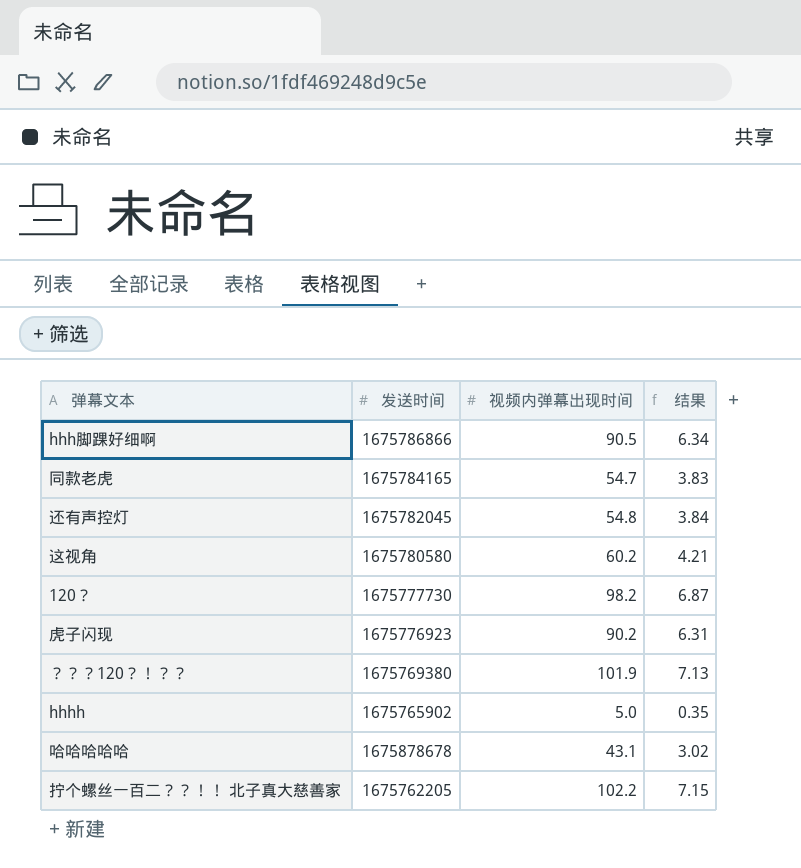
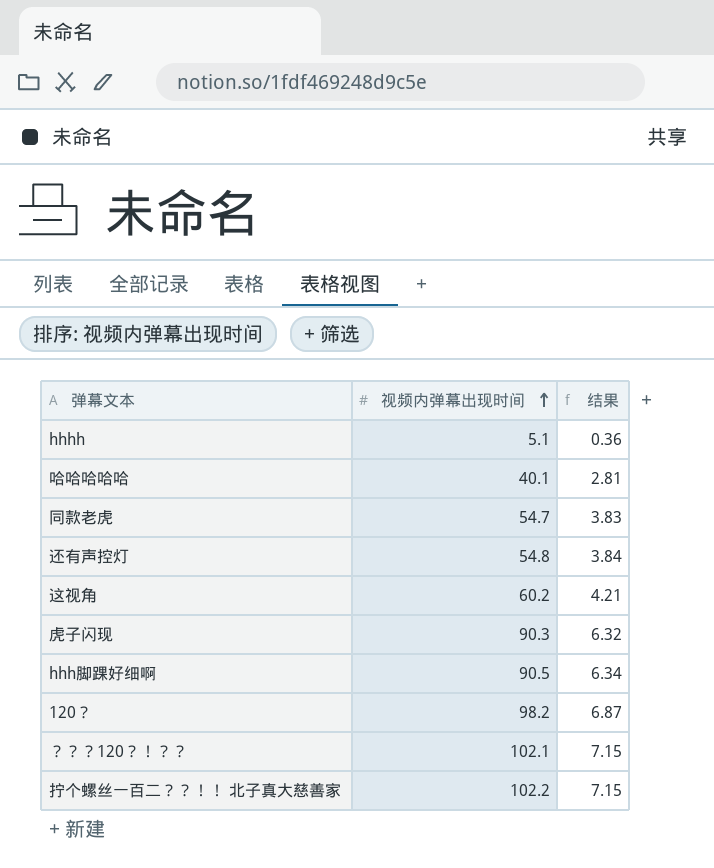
row order: none -> 视频内弹幕出现时间 ascending
column 发送时间 | position: 2 -> none
hhhh | 视频内弹幕出现时间: 5.0 -> 5.1
hhhh | 结果: 0.35 -> 0.36
哈哈哈哈哈 | 视频内弹幕出现时间: 43.1 -> 40.1
哈哈哈哈哈 | 结果: 3.02 -> 2.81
虎子闪现 | 视频内弹幕出现时间: 90.2 -> 90.3
虎子闪现 | 结果: 6.31 -> 6.32
？？？120？！？？ | 视频内弹幕出现时间: 101.9 -> 102.1
？？？120？！？？ | 结果: 7.13 -> 7.15

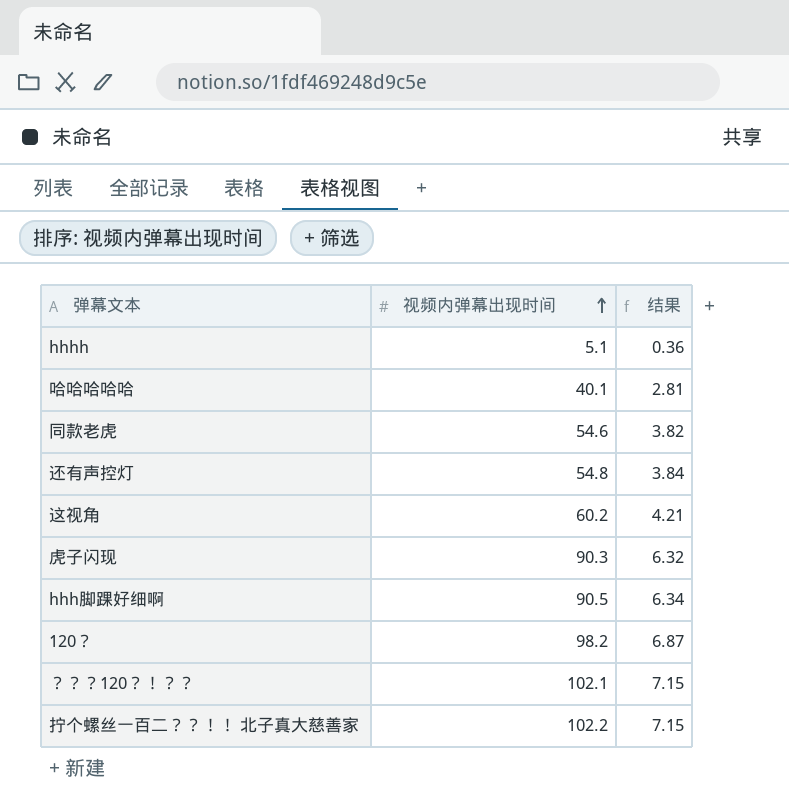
同款老虎 | 视频内弹幕出现时间: 54.7 -> 54.6
同款老虎 | 结果: 3.83 -> 3.82

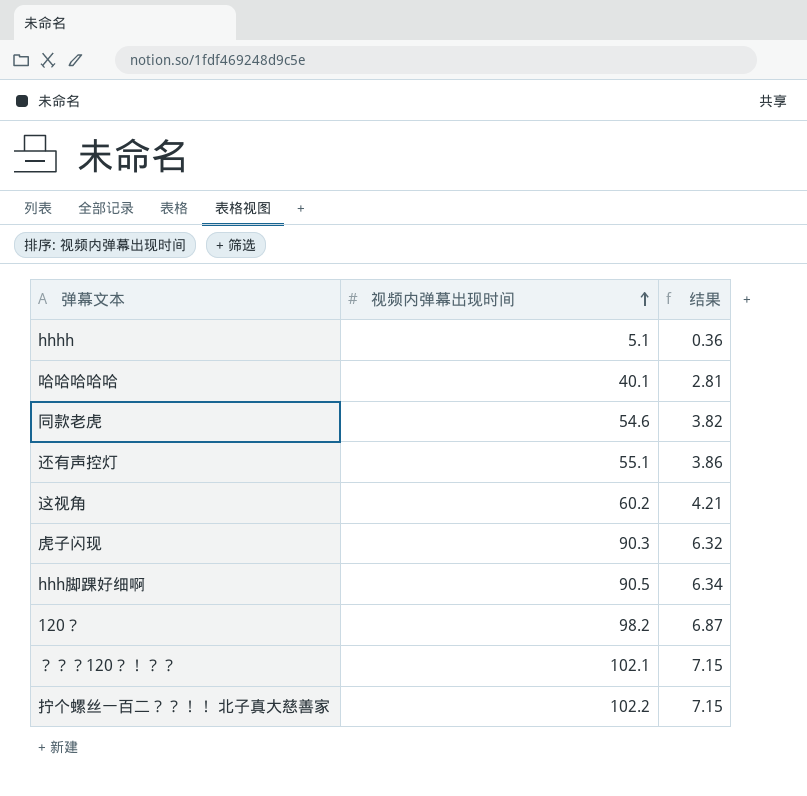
还有声控灯 | 视频内弹幕出现时间: 54.8 -> 55.1
还有声控灯 | 结果: 3.84 -> 3.86

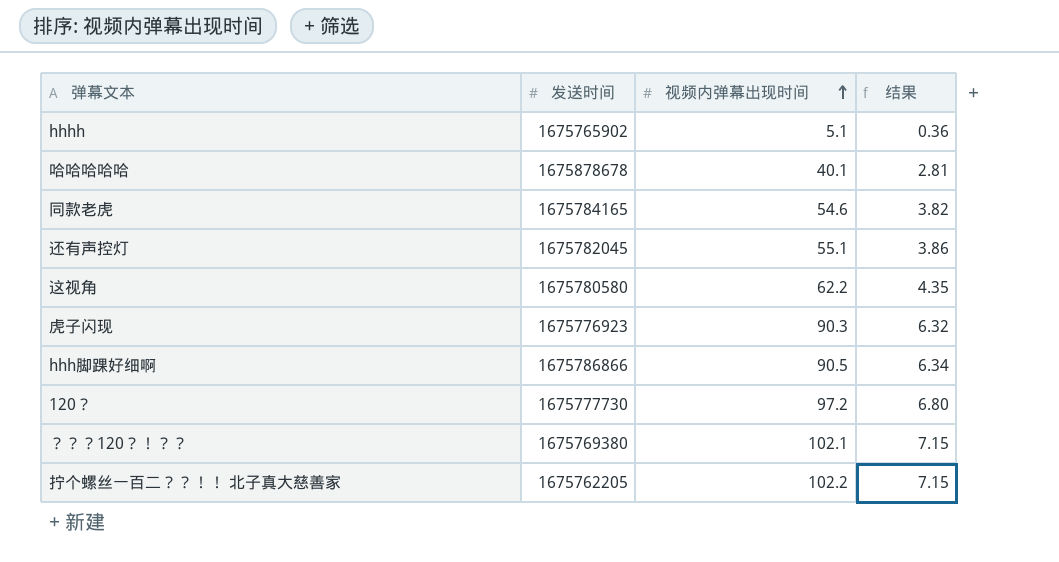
column 发送时间 | position: none -> 2
这视角 | 视频内弹幕出现时间: 60.2 -> 62.2
这视角 | 结果: 4.21 -> 4.35
120？ | 视频内弹幕出现时间: 98.2 -> 97.2
120？ | 结果: 6.87 -> 6.80

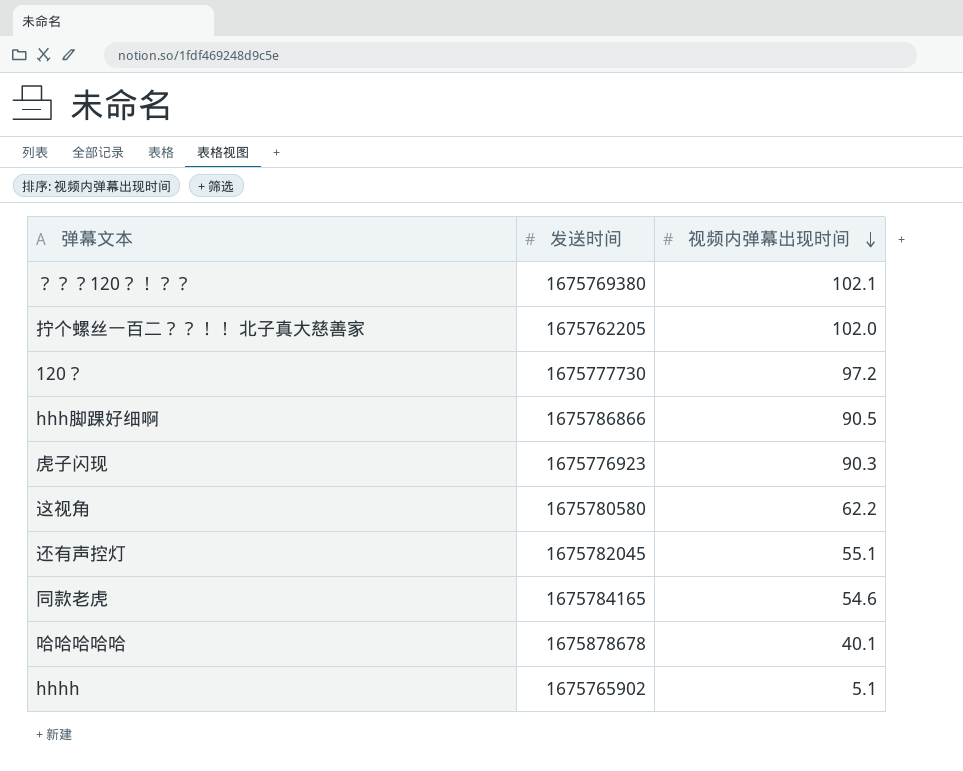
row order: 视频内弹幕出现时间 ascending -> 视频内弹幕出现时间 descending
column 结果 | formula: [视频内弹幕出现时间] * 0.07 -> none
拧个螺丝一百二？？！！ 北子真大慈善家 | 视频内弹幕出现时间: 102.2 -> 102.0

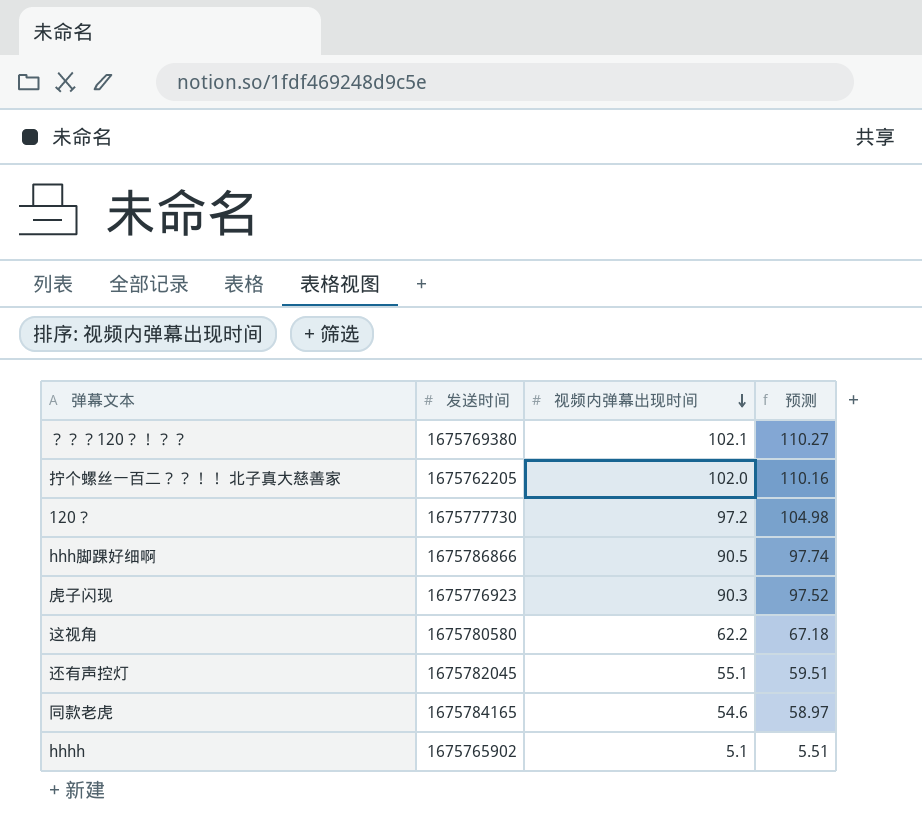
column 预测 | formula: none -> [视频内弹幕出现时间] * 1.08
row 哈哈哈哈哈: 1675878678 | 40.1 -> none

